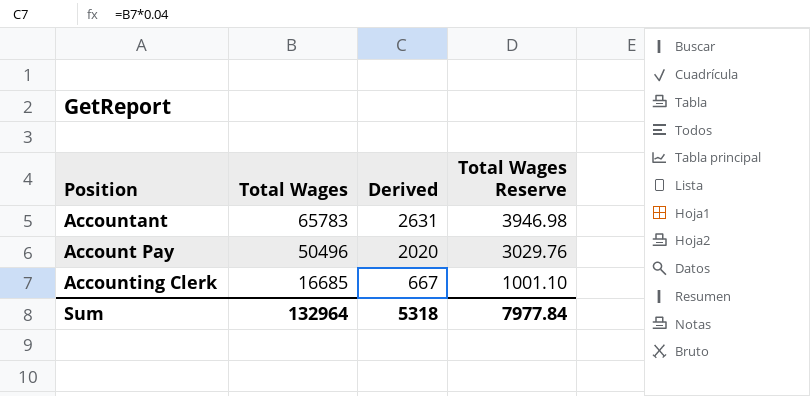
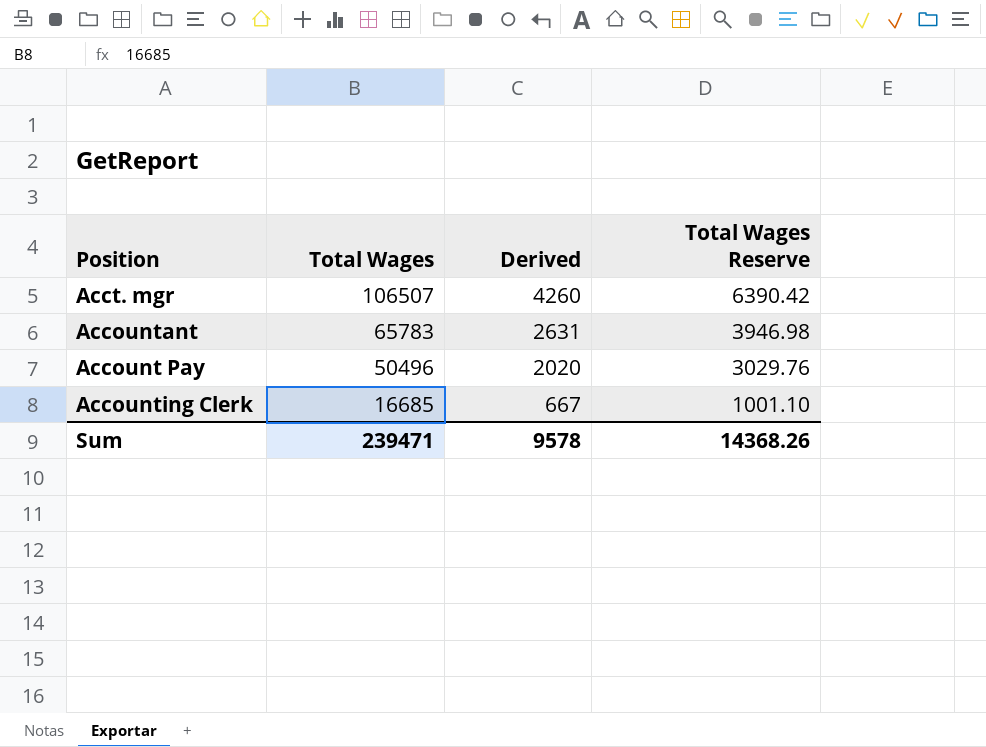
row Acct. mgr: none -> 106507 | 4260 | 6390.42
Sum | Total Wages: 132964 -> 239471
Sum | Derived: 5318 -> 9578
Sum | Total Wages Reserve: 7977.84 -> 14368.26

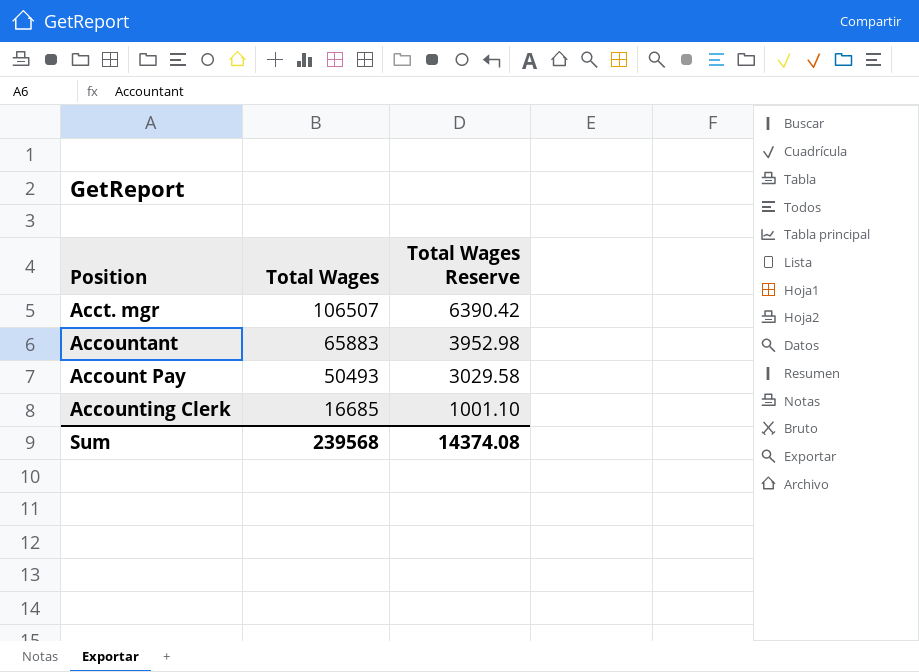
column Derived | formula: [Total Wages] * 0.04 -> none
Accountant | Total Wages: 65783 -> 65883
Accountant | Total Wages Reserve: 3946.98 -> 3952.98
Account Pay | Total Wages: 50496 -> 50493
Account Pay | Total Wages Reserve: 3029.76 -> 3029.58
Sum | Total Wages: 239471 -> 239568
Sum | Total Wages Reserve: 14368.26 -> 14374.08

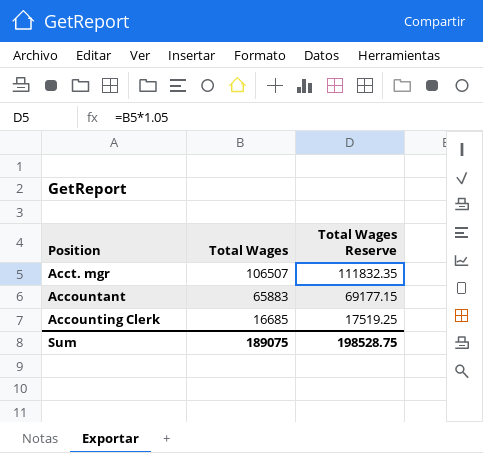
column Total Wages Reserve | formula: [Total Wages] * 0.06 -> [Total Wages] * 1.05
row Account Pay: 50493 | 3029.58 -> none
Sum | Total Wages: 239568 -> 189075
Sum | Total Wages Reserve: 14374.08 -> 198528.75

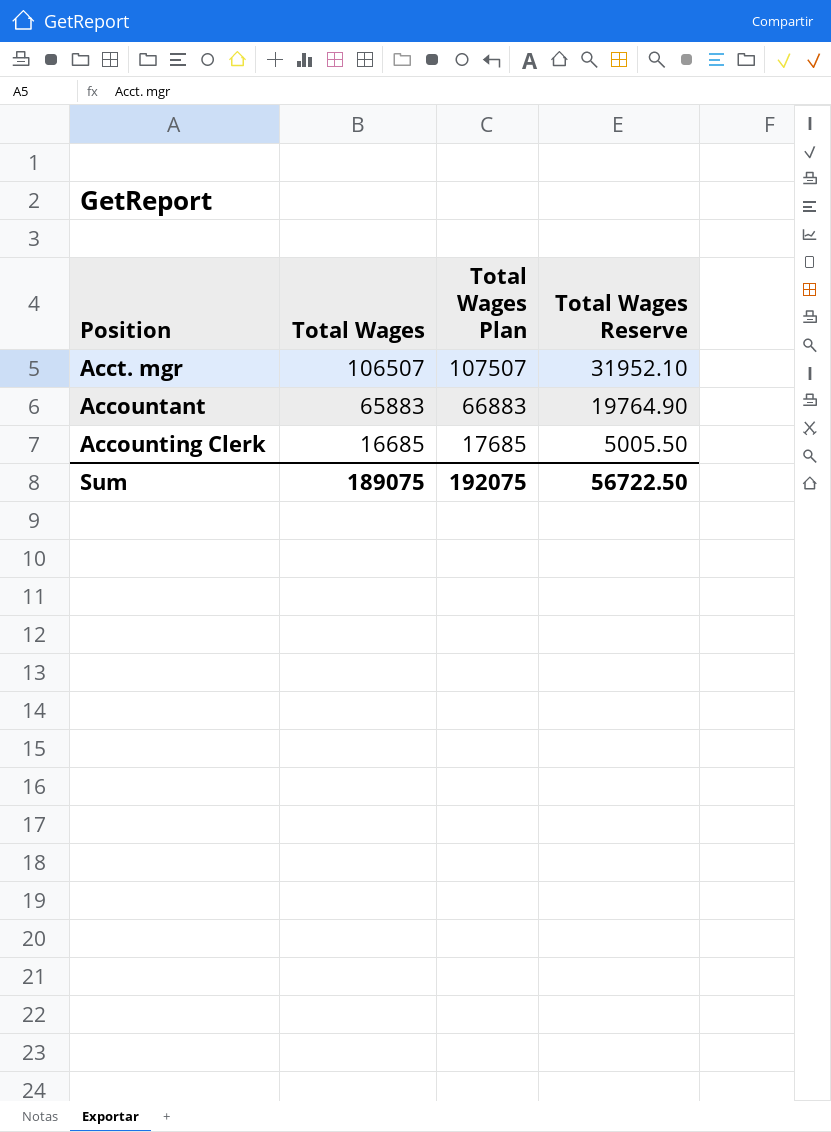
column Total Wages Plan | formula: none -> [Total Wages] + 1000
column Total Wages Reserve | formula: [Total Wages] * 1.05 -> [Total Wages] * 0.3
Sum | Total Wages Reserve: 198528.75 -> 56722.50

